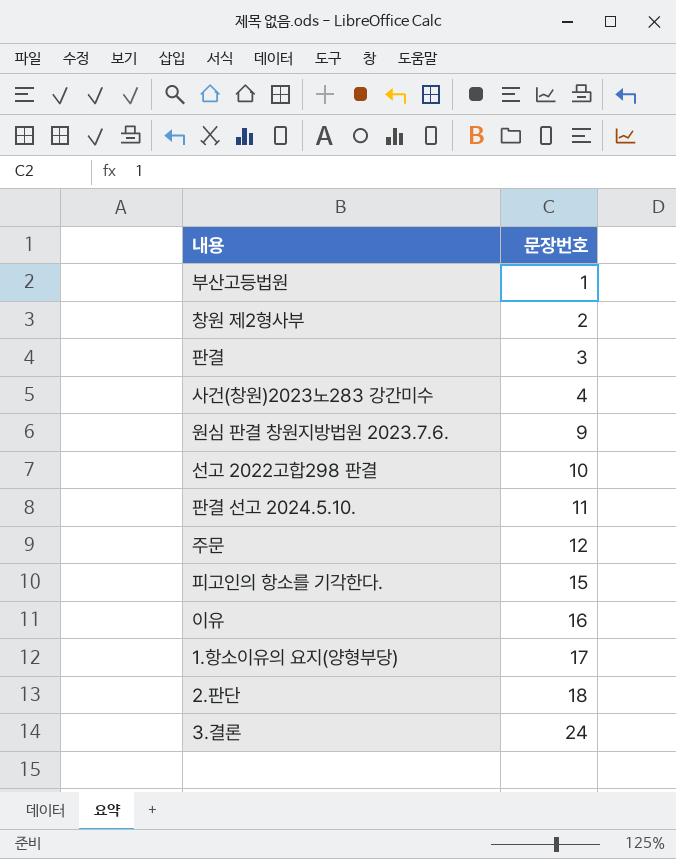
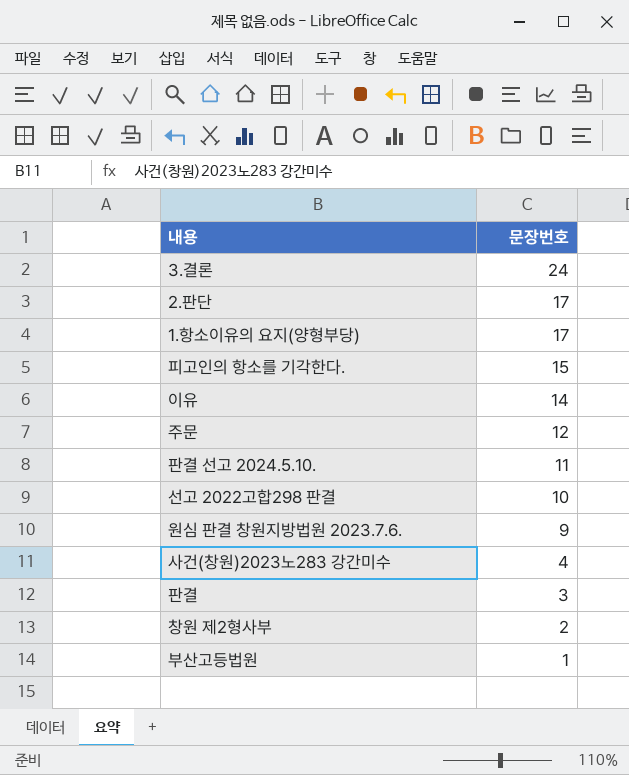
row order: 문장번호 ascending -> 문장번호 descending
2.판단 | 문장번호: 18 -> 17
이유 | 문장번호: 16 -> 14

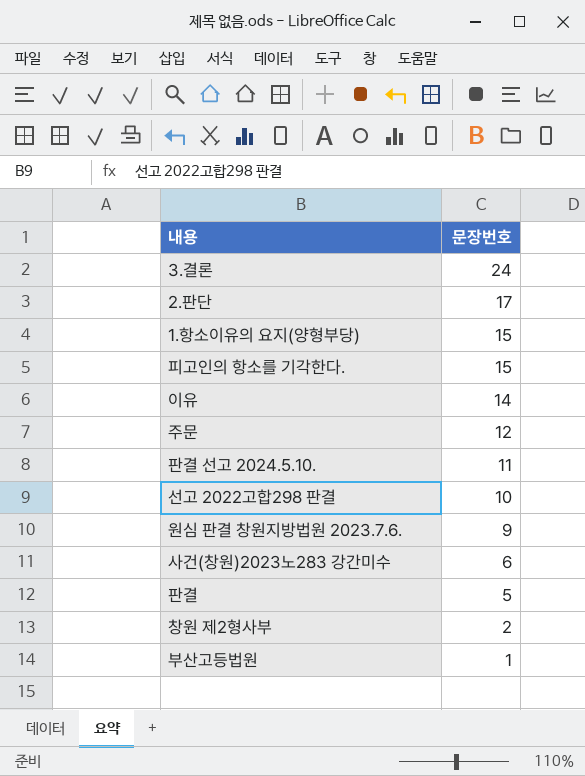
1.항소이유의 요지(양형부당) | 문장번호: 17 -> 15
사건(창원)2023노283 강간미수 | 문장번호: 4 -> 6
판결 | 문장번호: 3 -> 5

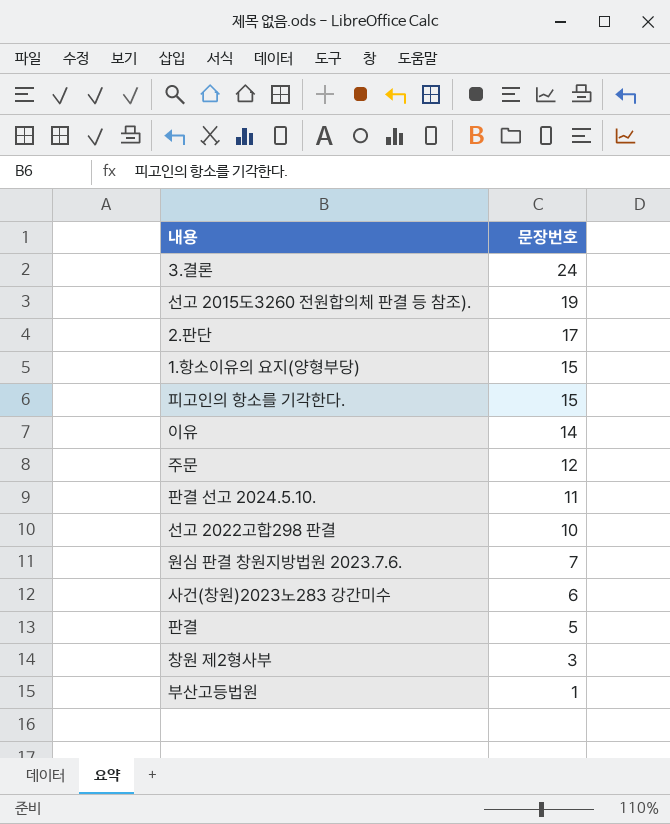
row 선고 2015도3260 전원합의체 판결 등 참조).: none -> 19
원심 판결 창원지방법원 2023.7.6. | 문장번호: 9 -> 7
창원 제2형사부 | 문장번호: 2 -> 3

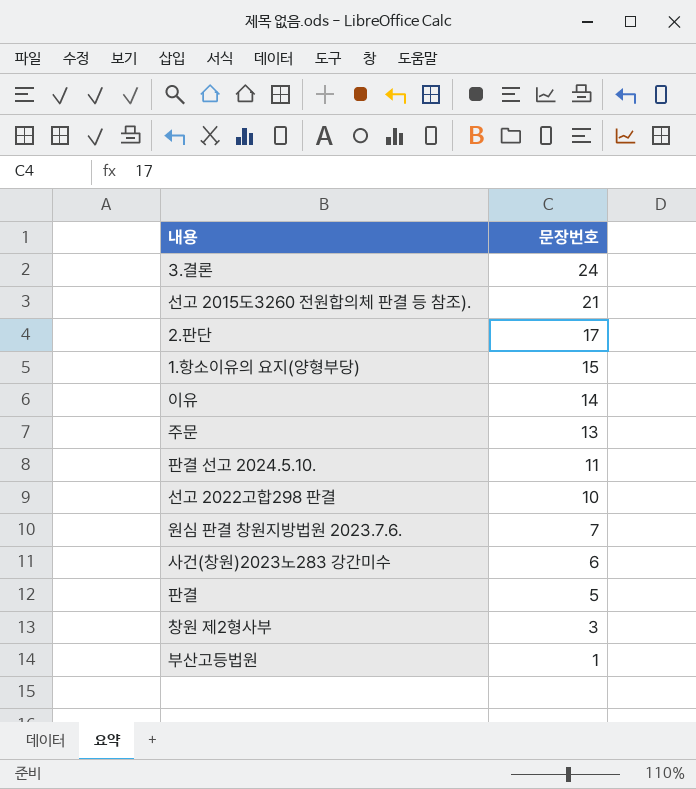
row 피고인의 항소를 기각한다.: 15 -> none
선고 2015도3260 전원합의체 판결 등 참조). | 문장번호: 19 -> 21
주문 | 문장번호: 12 -> 13

